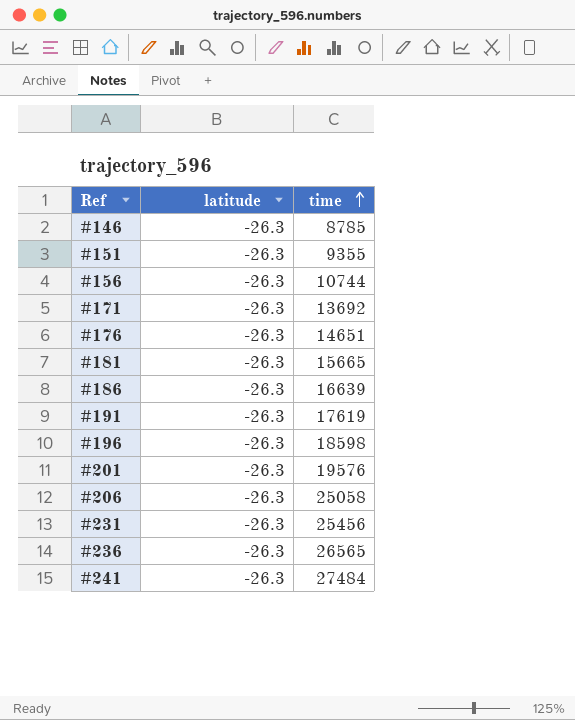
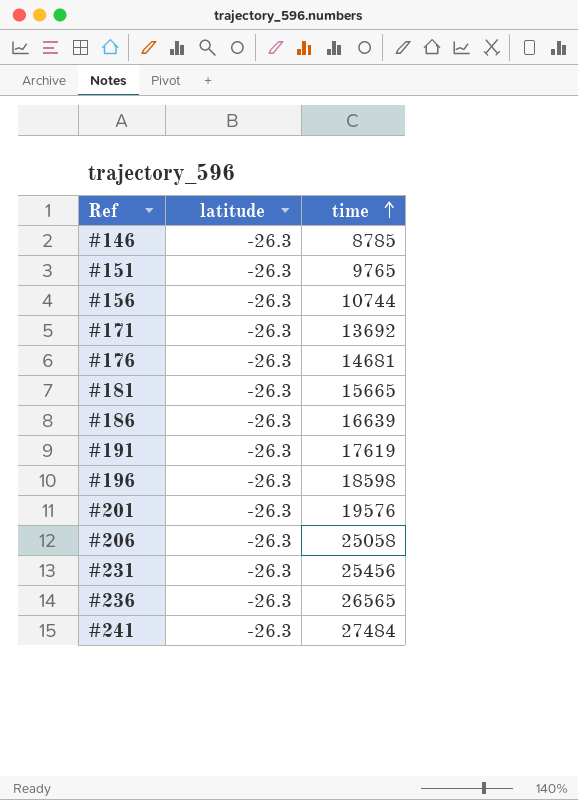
#151 | time: 9355 -> 9765
#176 | time: 14651 -> 14681

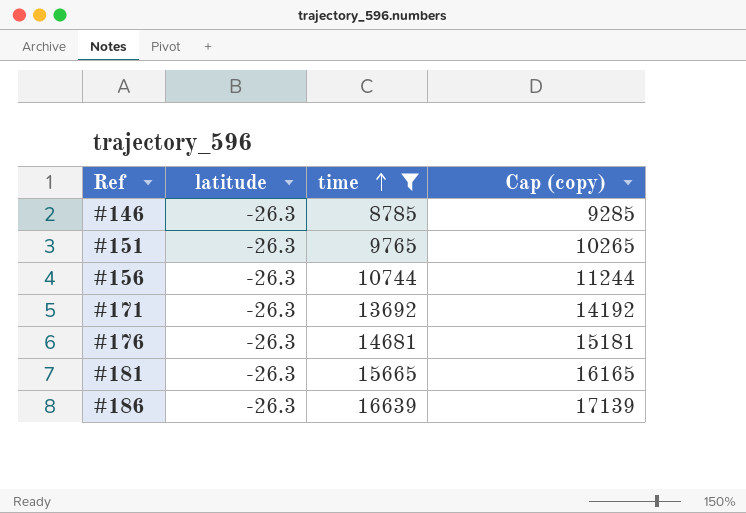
filter: none -> time <= 16639
column Cap (copy) | formula: none -> [time] + 500

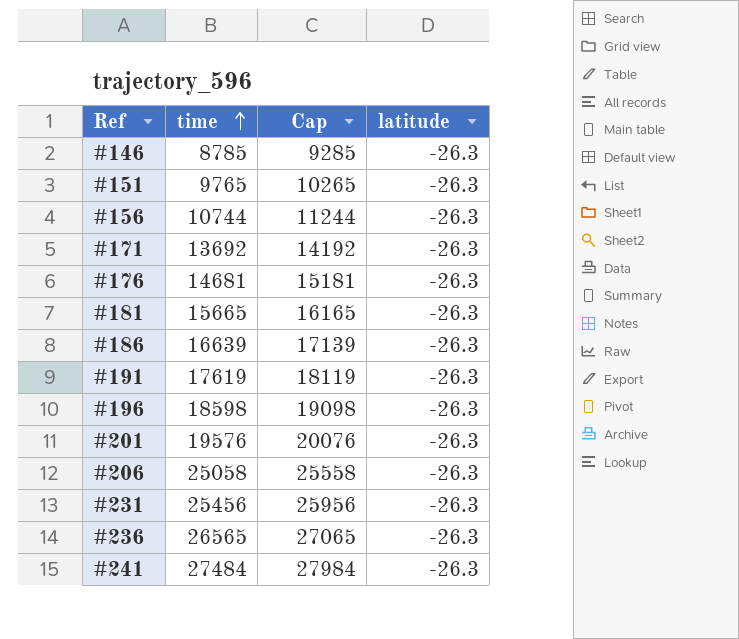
filter: time <= 16639 -> none
column name: Cap (copy) -> Cap
column latitude | position: 2 -> 4

